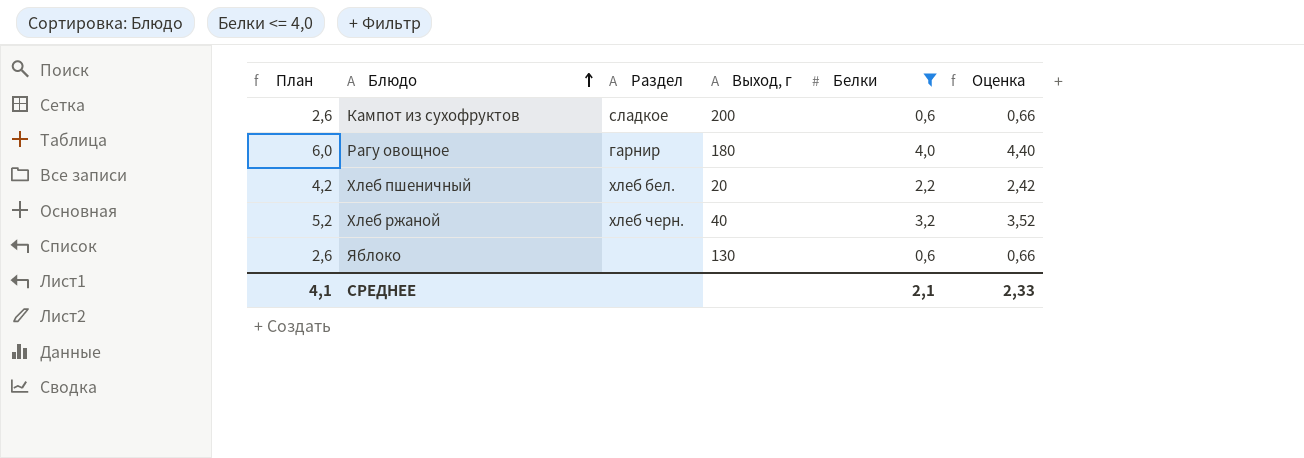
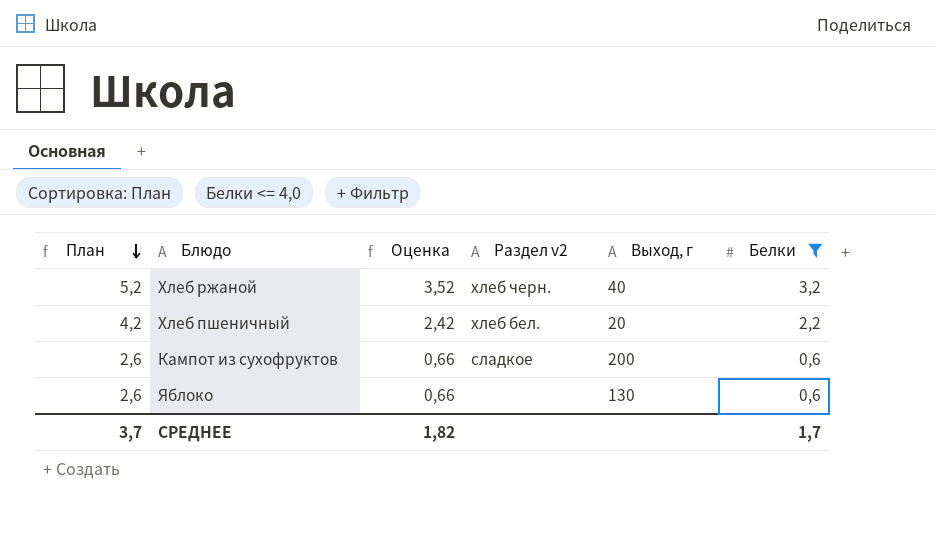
row order: Блюдо ascending -> План descending
column Оценка | position: 6 -> 3
column name: Раздел -> Раздел v2
row Рагу овощное: 6,0 | гарнир | 180 | 4,0 | 4,40 -> none
СРЕДНЕЕ | План: 4,1 -> 3,7
СРЕДНЕЕ | Оценка: 2,33 -> 1,82
СРЕДНЕЕ | Белки: 2,1 -> 1,7

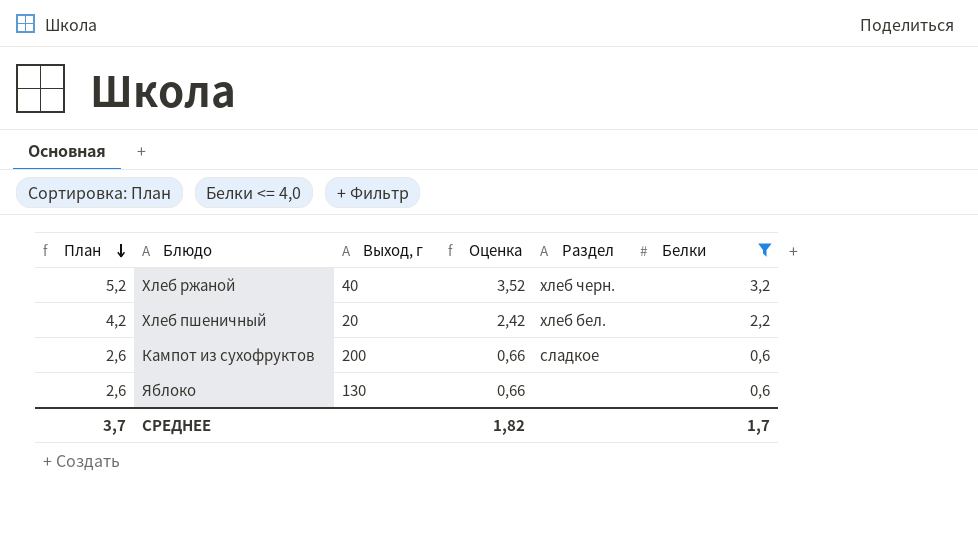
column Выход, г | position: 5 -> 3
column name: Раздел v2 -> Раздел

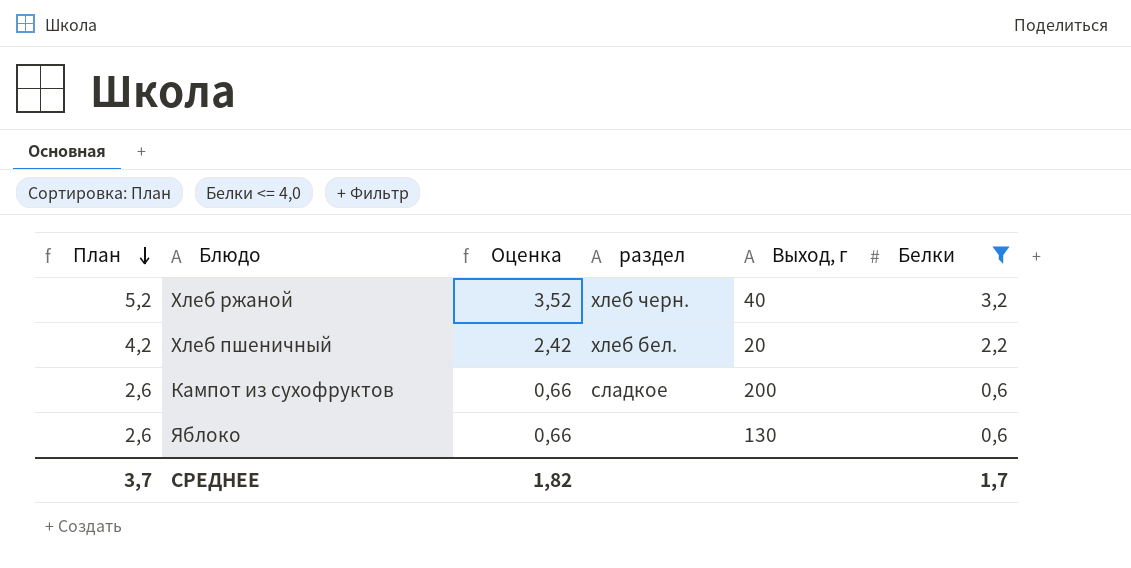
column name: Раздел -> раздел
column Выход, г | position: 3 -> 5

